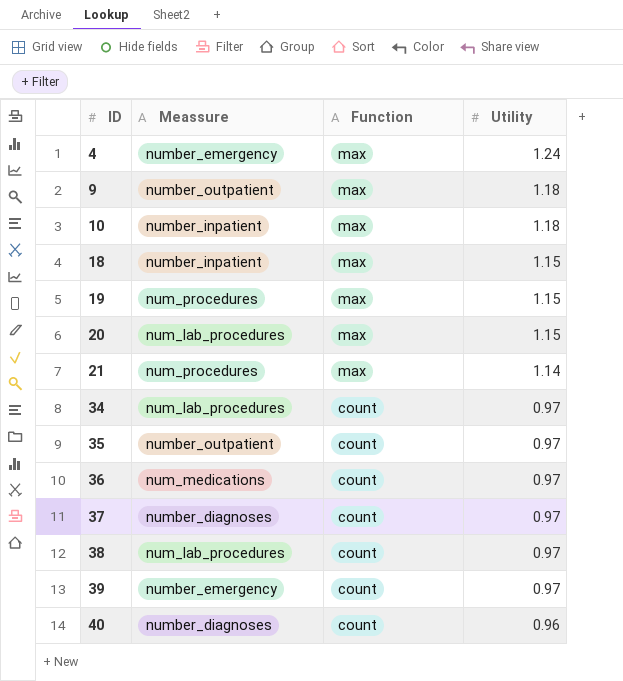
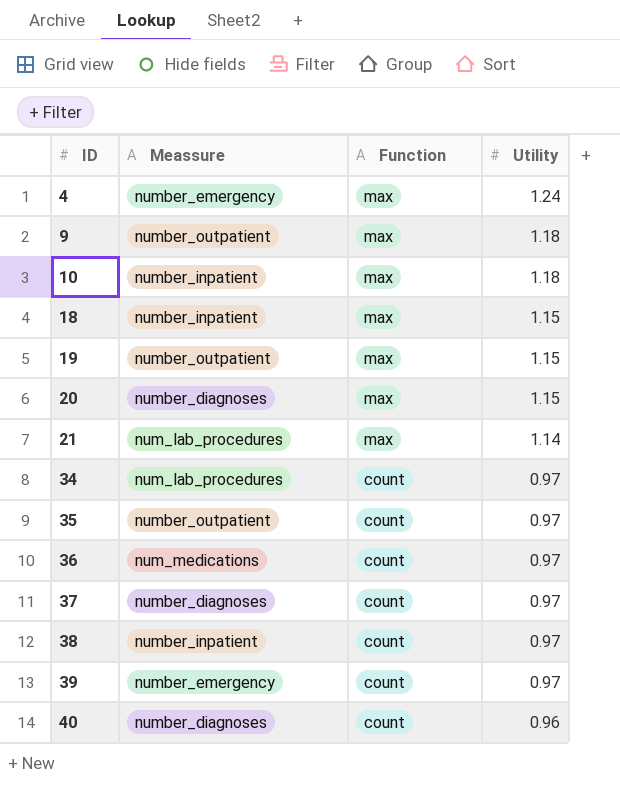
19 | Meassure: num_procedures -> number_outpatient
20 | Meassure: num_lab_procedures -> number_diagnoses
21 | Meassure: num_procedures -> num_lab_procedures
38 | Meassure: num_lab_procedures -> number_inpatient

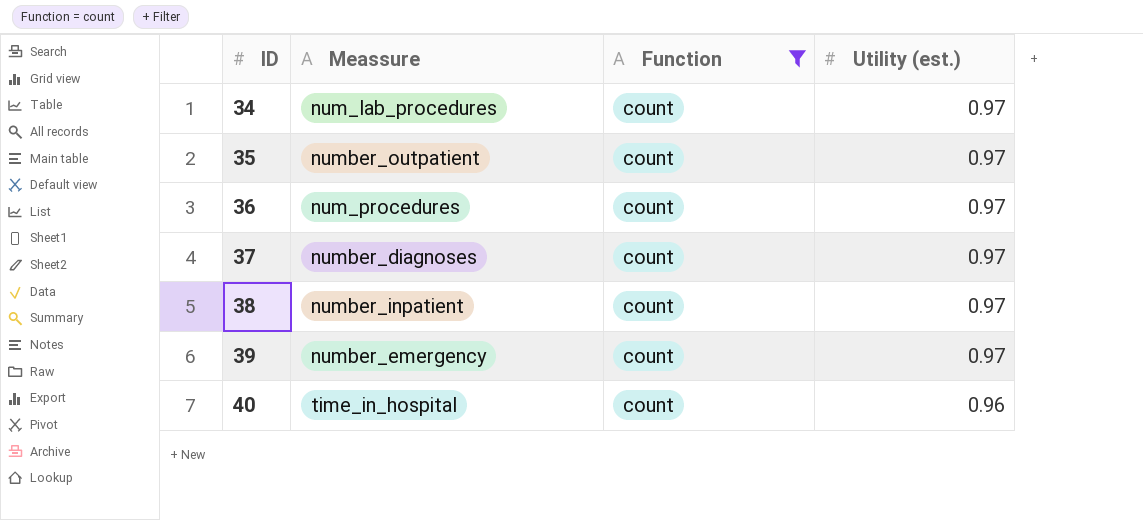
filter: none -> Function = count
column name: Utility -> Utility (est.)
36 | Meassure: num_medications -> num_procedures
40 | Meassure: number_diagnoses -> time_in_hospital

